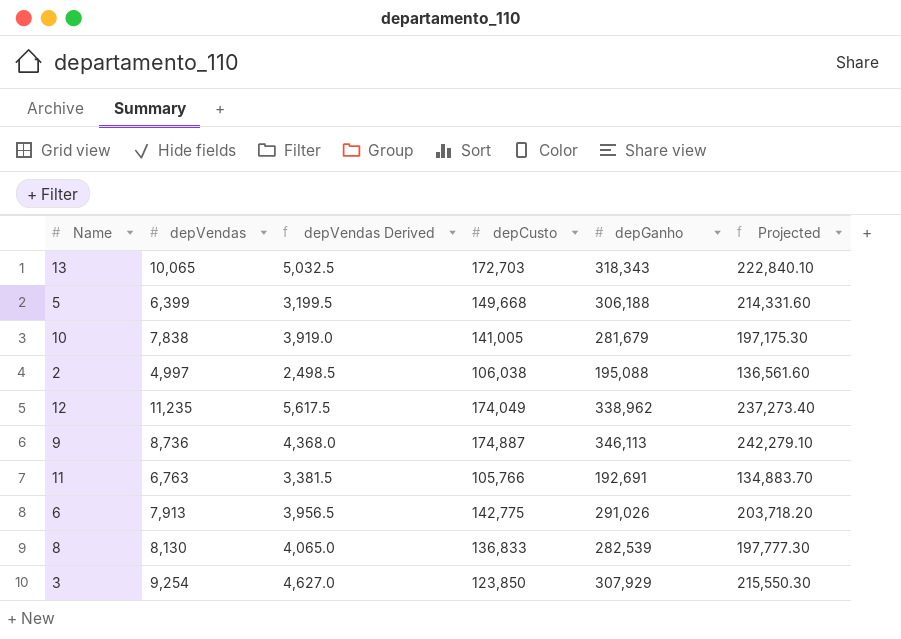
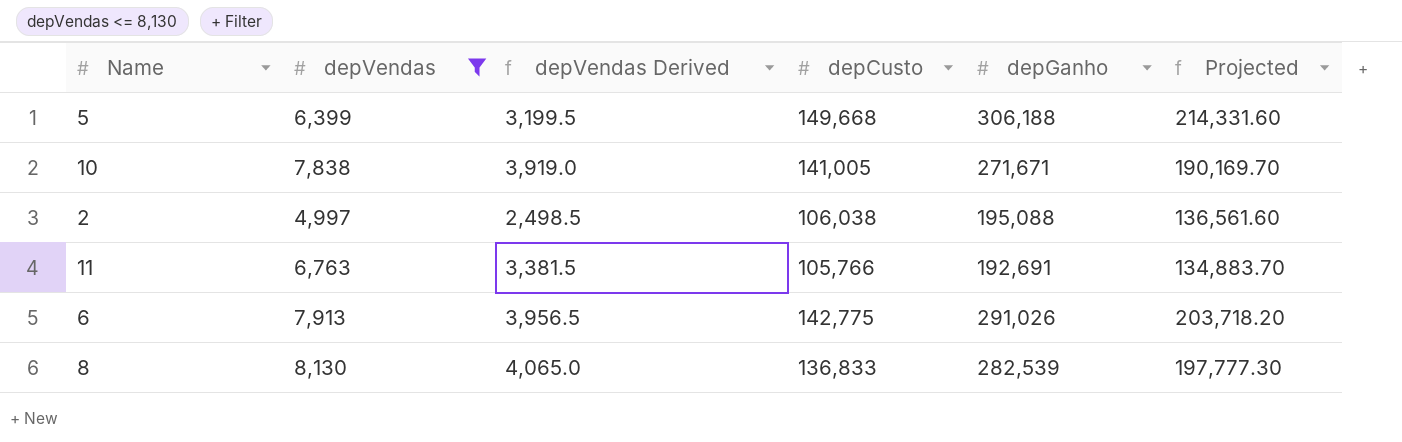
filter: none -> depVendas <= 8,130
10 | depGanho: 281,679 -> 271,671
10 | Projected: 197,175.30 -> 190,169.70

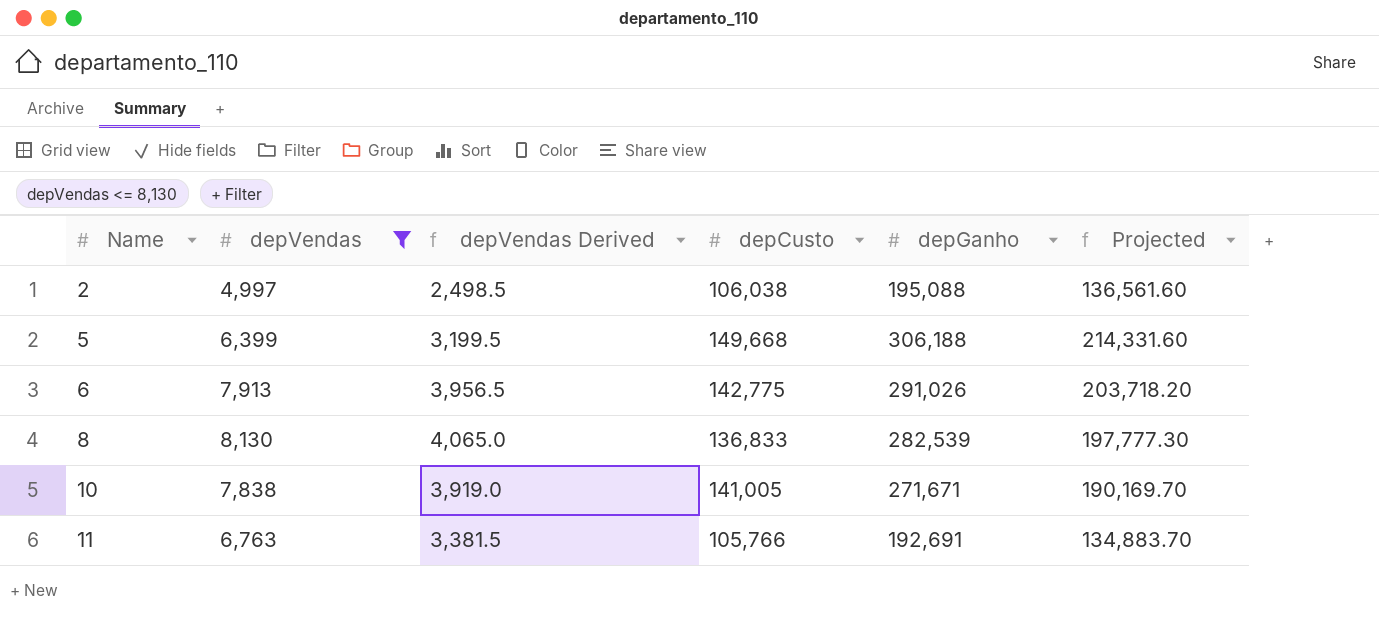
row order: none -> Name ascending

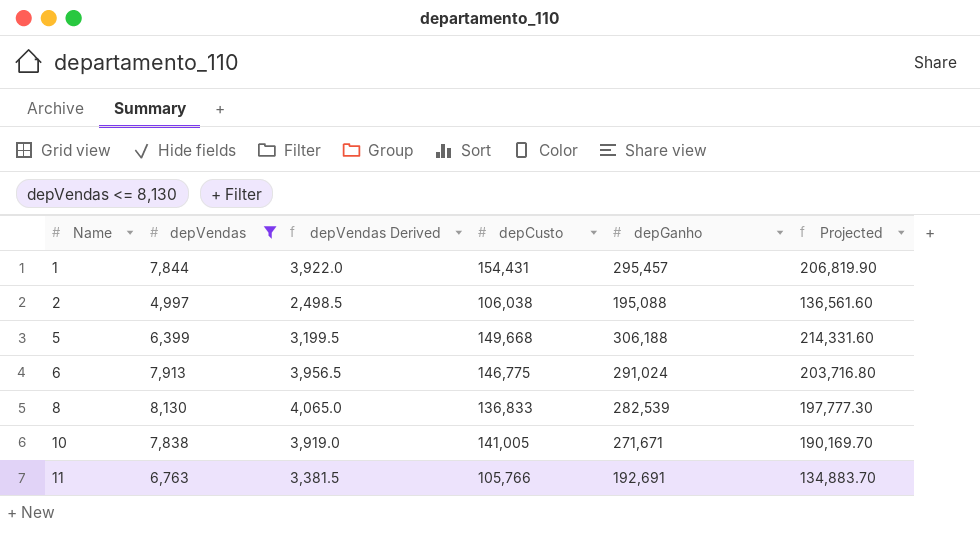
row 1: none -> 7,844 | 3,922.0 | 154,431 | 295,457 | 206,819.90
6 | depCusto: 142,775 -> 146,775
6 | depGanho: 291,026 -> 291,024
6 | Projected: 203,718.20 -> 203,716.80

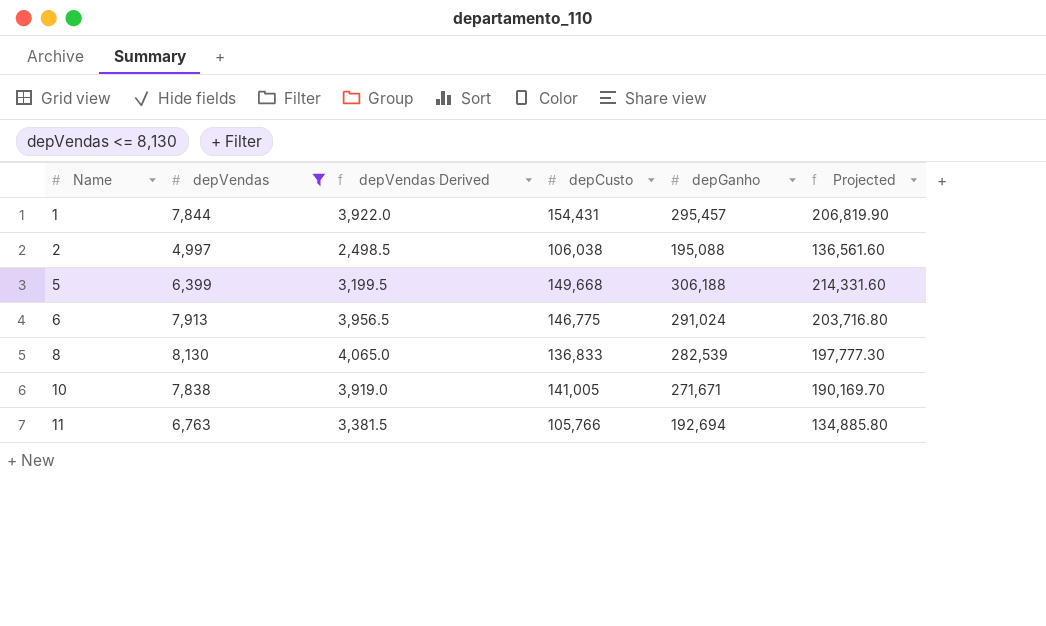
11 | depGanho: 192,691 -> 192,694
11 | Projected: 134,883.70 -> 134,885.80

